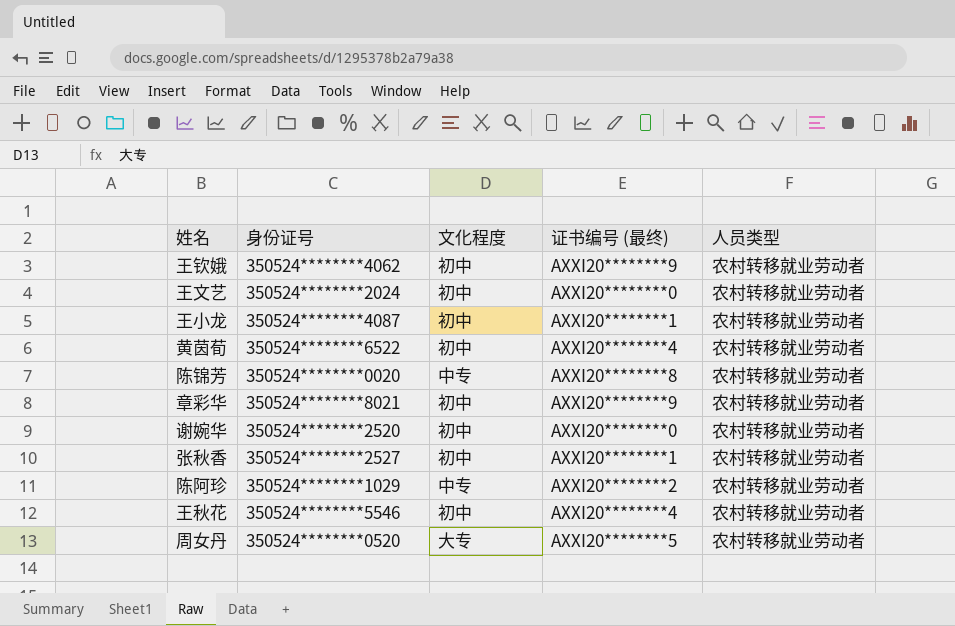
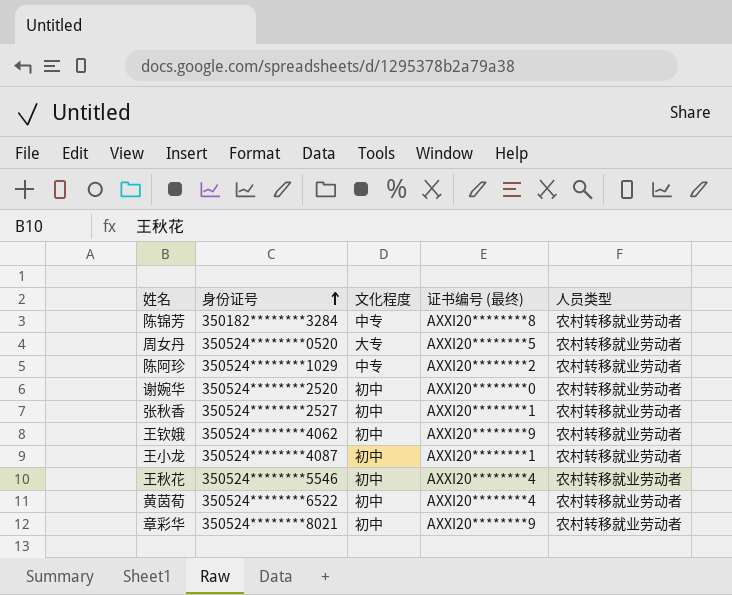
row order: none -> 身份证号 ascending
row 王文艺: 350524********2024 | 初中 | AXXI20********0 | 农村转移就业劳动者 -> none
陈锦芳 | 身份证号: 350524********0020 -> 350182********3284

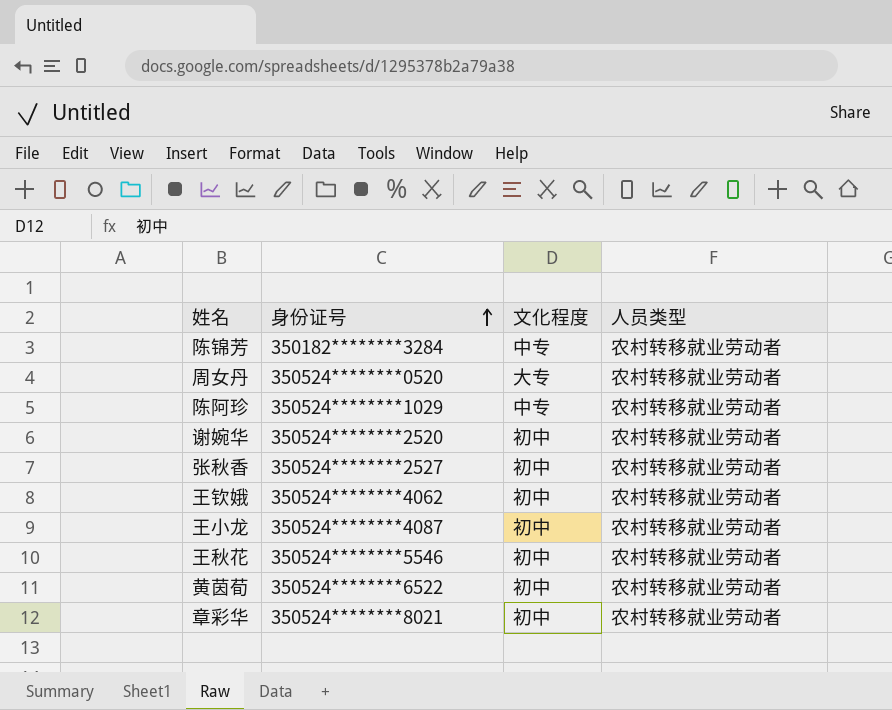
column 证书编号 (最终) | position: 4 -> none

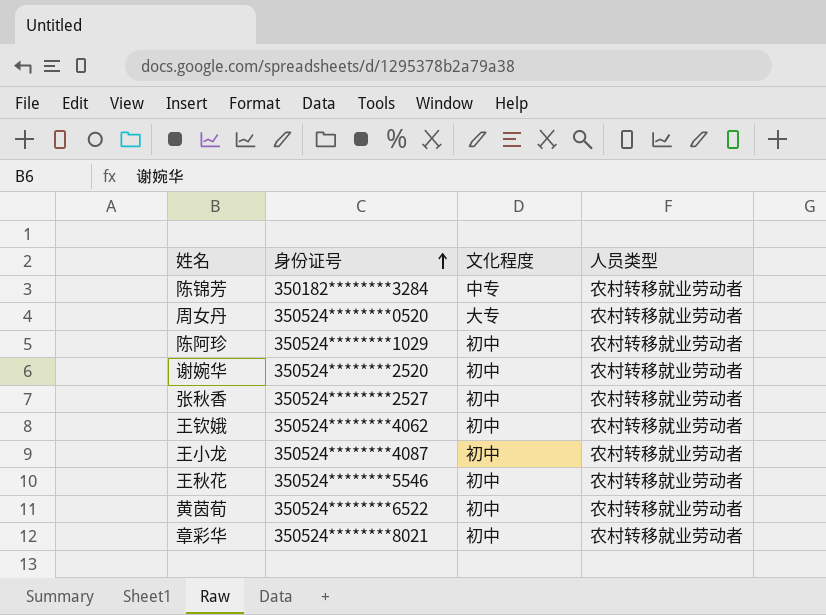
陈阿珍 | 文化程度: 中专 -> 初中

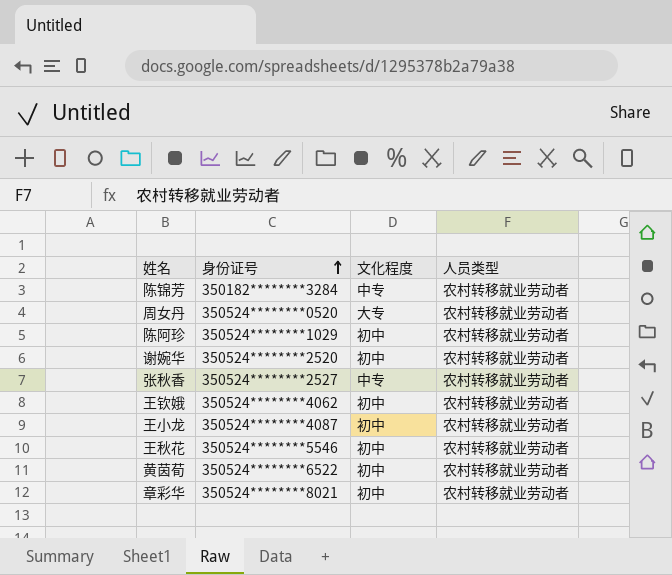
张秋香 | 文化程度: 初中 -> 中专

